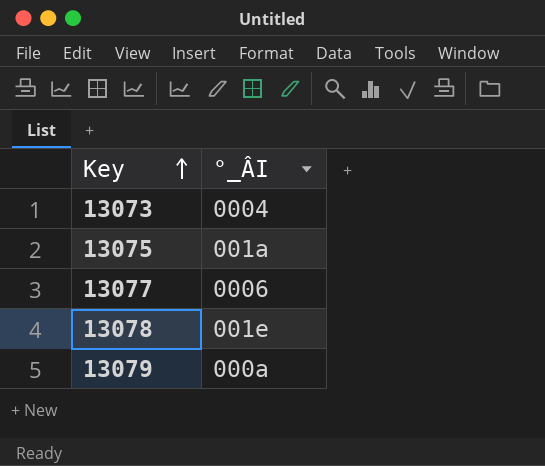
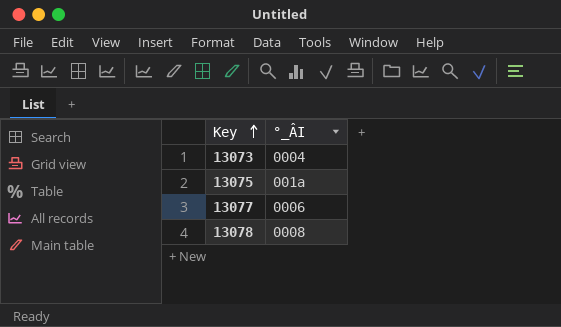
row 13079: 000a -> none
13078 | °_ÂI: 001e -> 0008

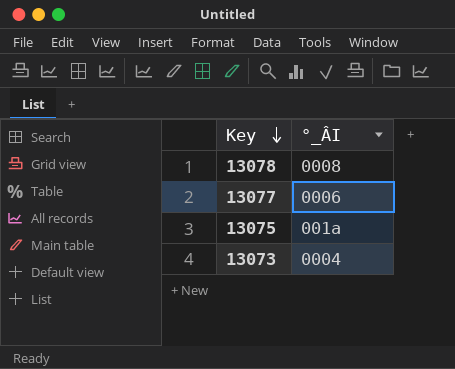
row order: Key ascending -> Key descending

